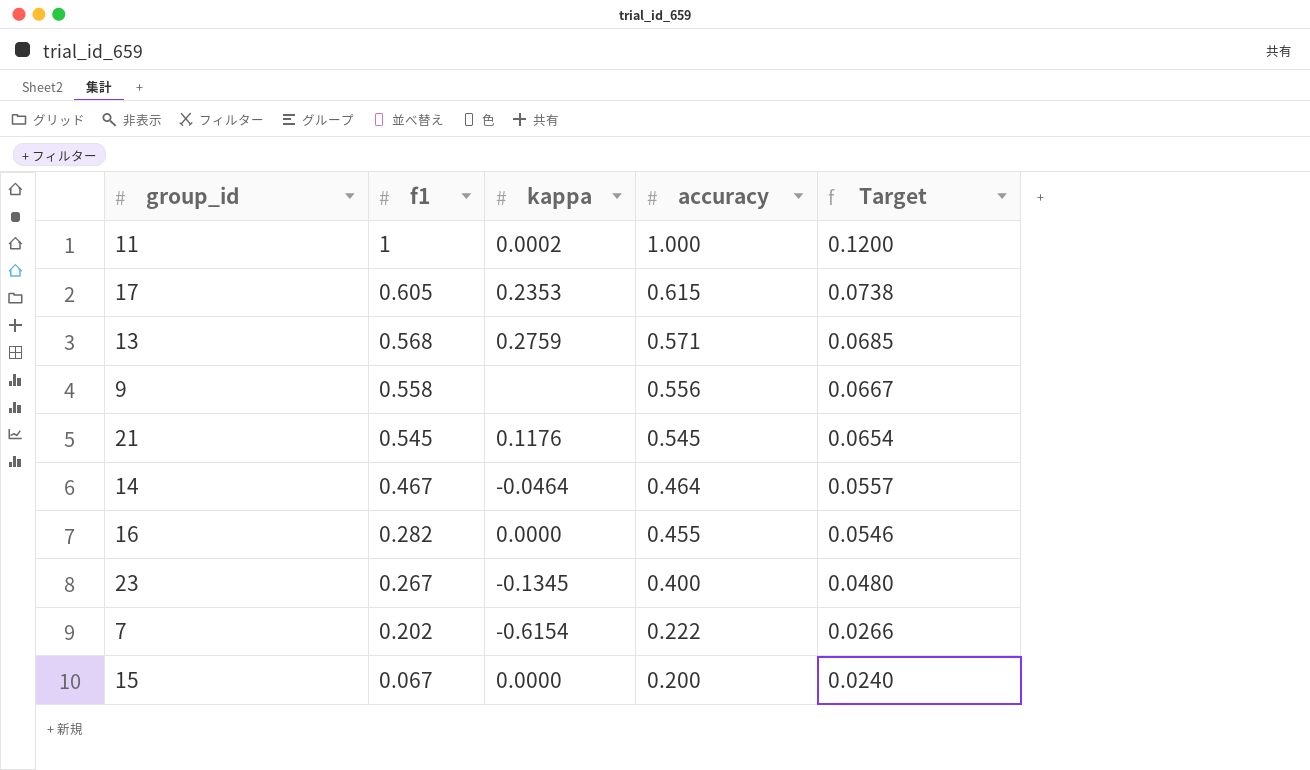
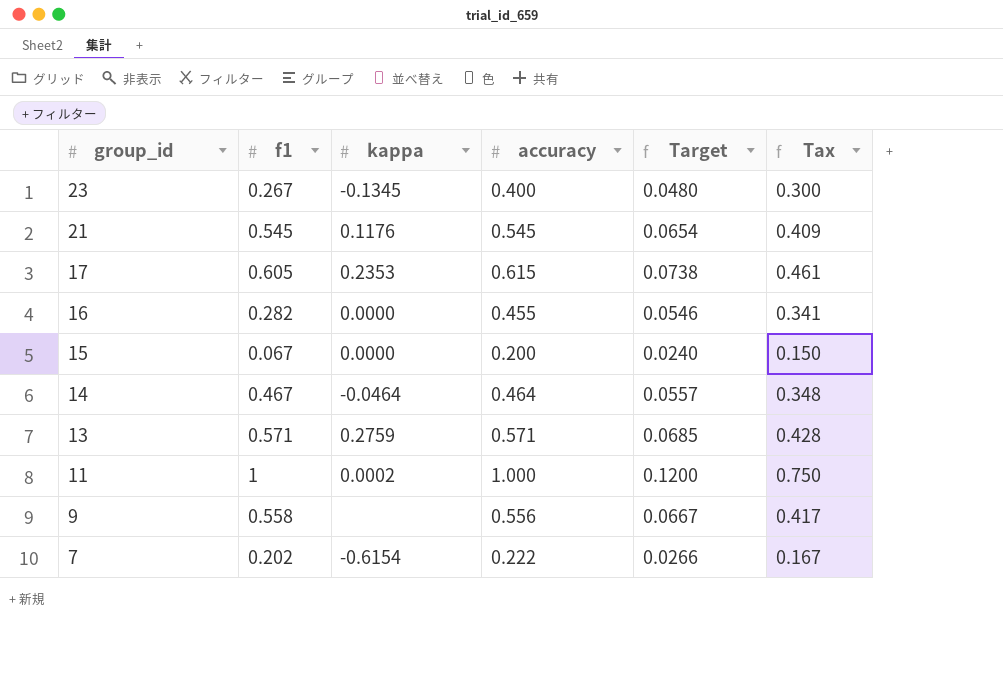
row order: f1 descending -> group_id descending
column Tax | formula: none -> [accuracy] * 0.75
13 | f1: 0.568 -> 0.571

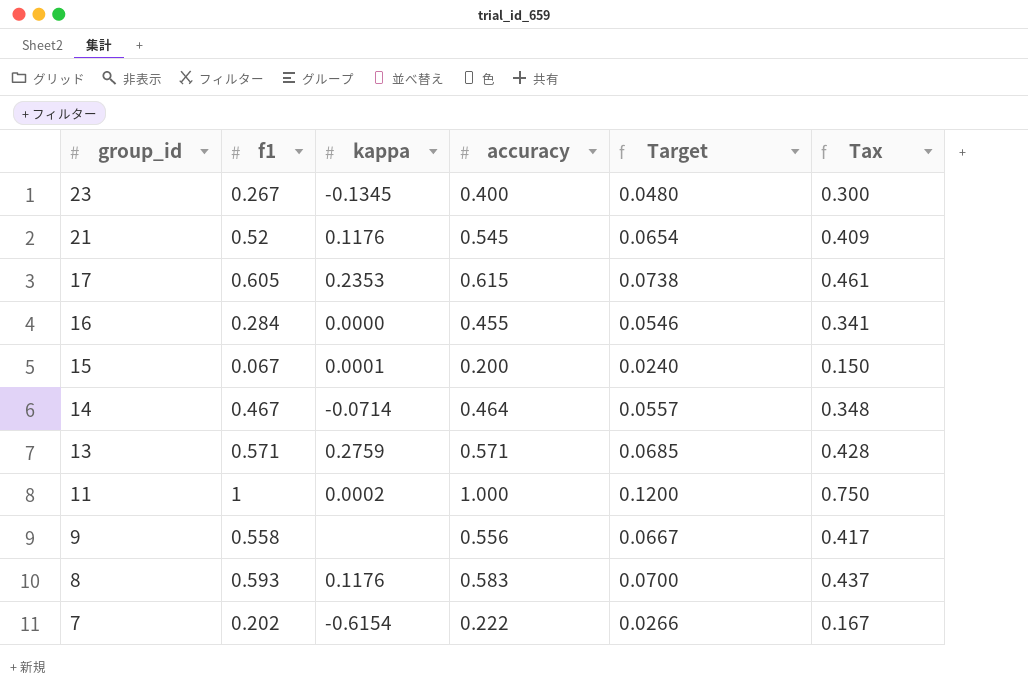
21 | f1: 0.545 -> 0.52
16 | f1: 0.282 -> 0.284
15 | kappa: 0.0000 -> 0.0001
14 | kappa: -0.0464 -> -0.0714
row 8: none -> 0.593 | 0.1176 | 0.583 | 0.0700 | 0.437

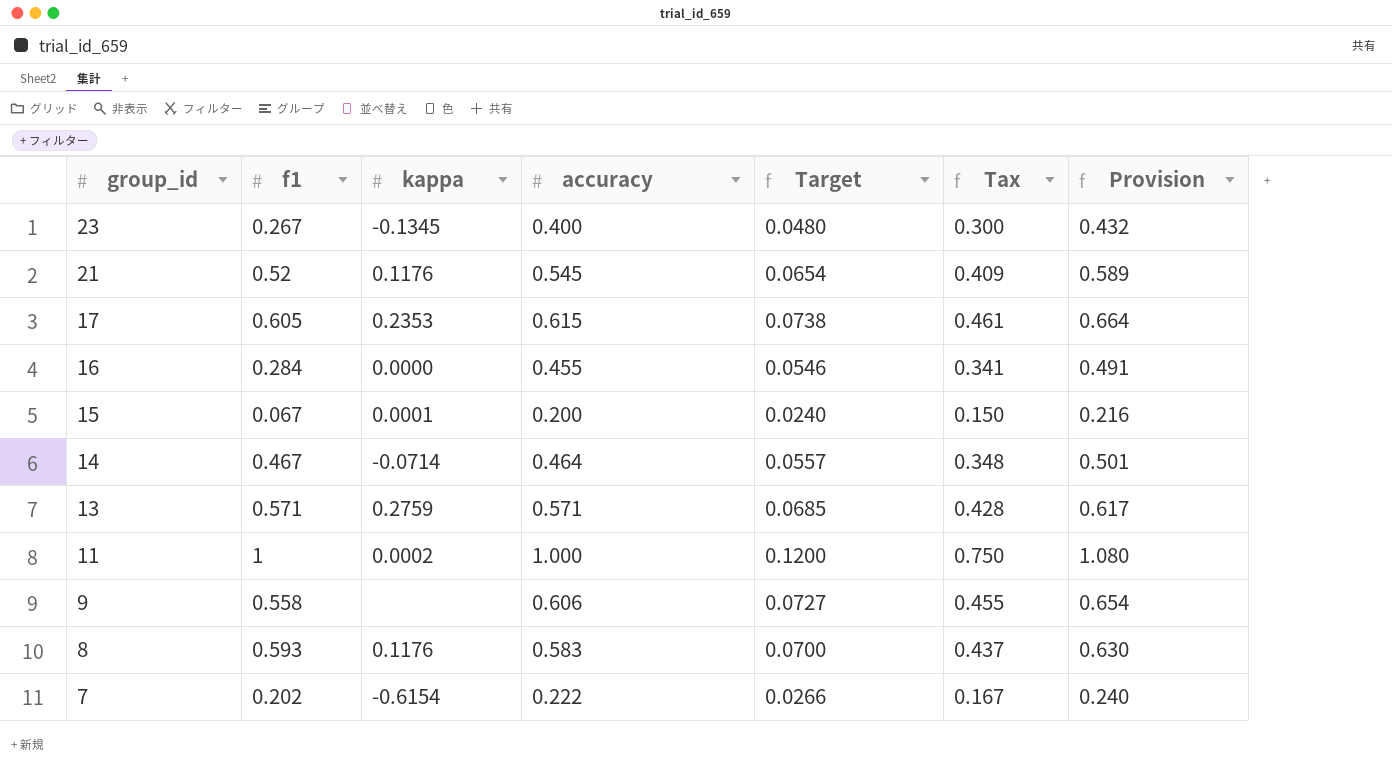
column Provision | formula: none -> [accuracy] * 1.08
9 | accuracy: 0.556 -> 0.606
9 | Target: 0.0667 -> 0.0727
9 | Tax: 0.417 -> 0.455

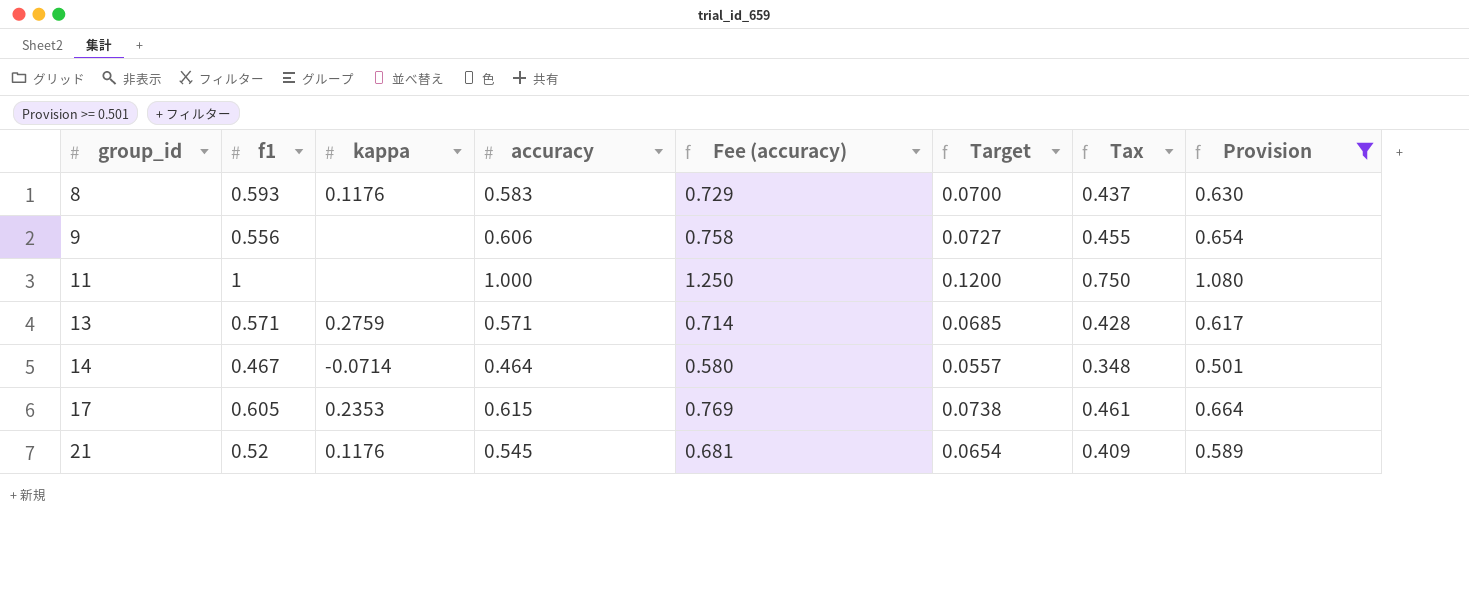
filter: none -> Provision >= 0.501
row order: group_id descending -> group_id ascending
column Fee (accuracy) | formula: none -> [accuracy] * 1.25
9 | f1: 0.558 -> 0.556
11 | kappa: 0.0002 -> none

